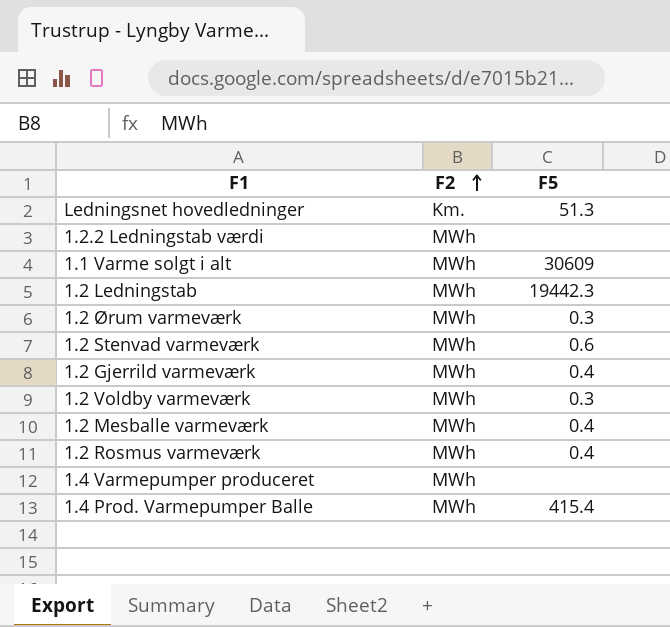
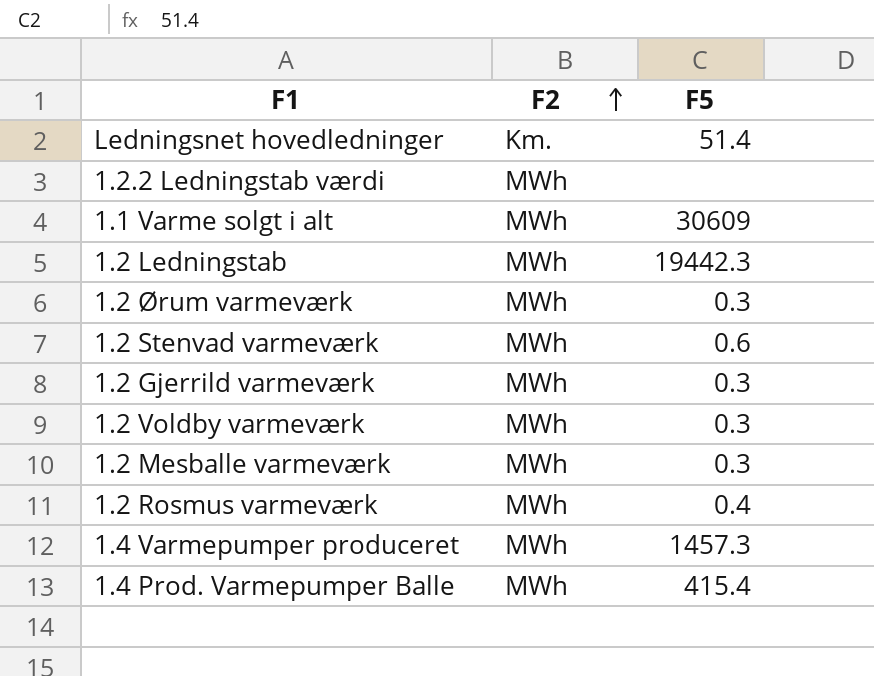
Ledningsnet hovedledninger | F5: 51.3 -> 51.4
1.2 Gjerrild varmeværk | F5: 0.4 -> 0.3
1.2 Mesballe varmeværk | F5: 0.4 -> 0.3
1.4 Varmepumper produceret | F5: none -> 1457.3

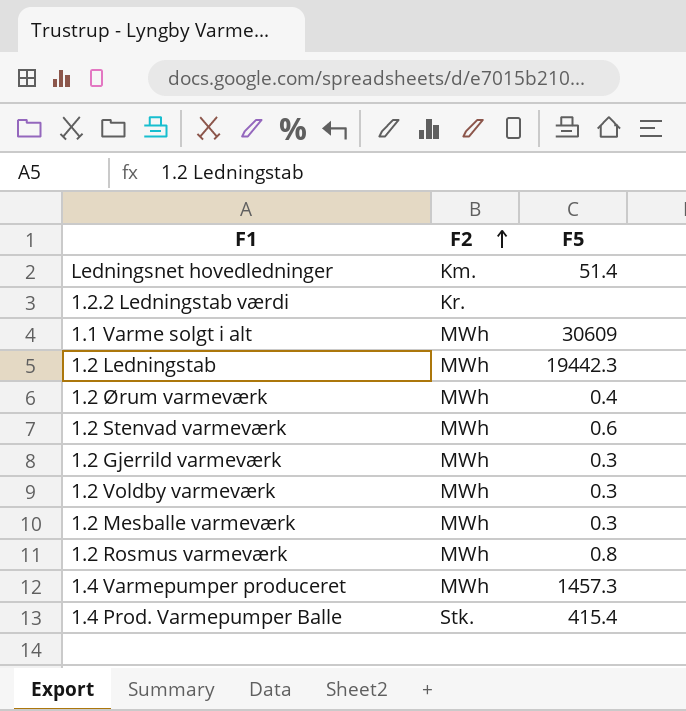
1.2.2 Ledningstab værdi | F2: MWh -> Kr.
1.2 Ørum varmeværk | F5: 0.3 -> 0.4
1.2 Rosmus varmeværk | F5: 0.4 -> 0.8
1.4 Prod. Varmepumper Balle | F2: MWh -> Stk.

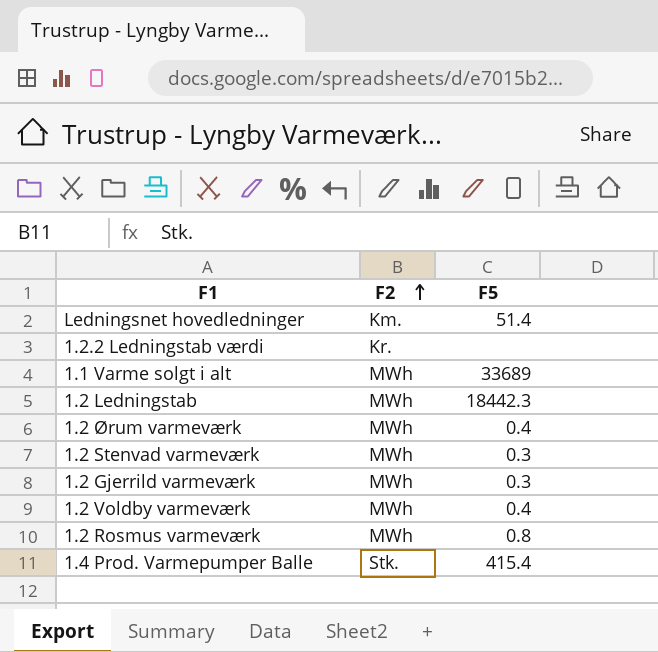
row 1.2 Mesballe varmeværk: MWh | 0.3 -> none
row 1.4 Varmepumper produceret: MWh | 1457.3 -> none
1.1 Varme solgt i alt | F5: 30609 -> 33689
1.2 Ledningstab | F5: 19442.3 -> 18442.3
1.2 Stenvad varmeværk | F5: 0.6 -> 0.3
1.2 Voldby varmeværk | F5: 0.3 -> 0.4

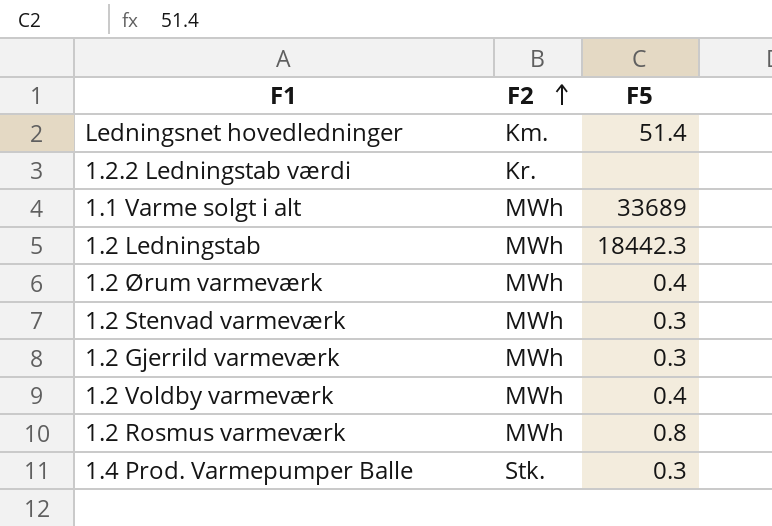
1.4 Prod. Varmepumper Balle | F5: 415.4 -> 0.3

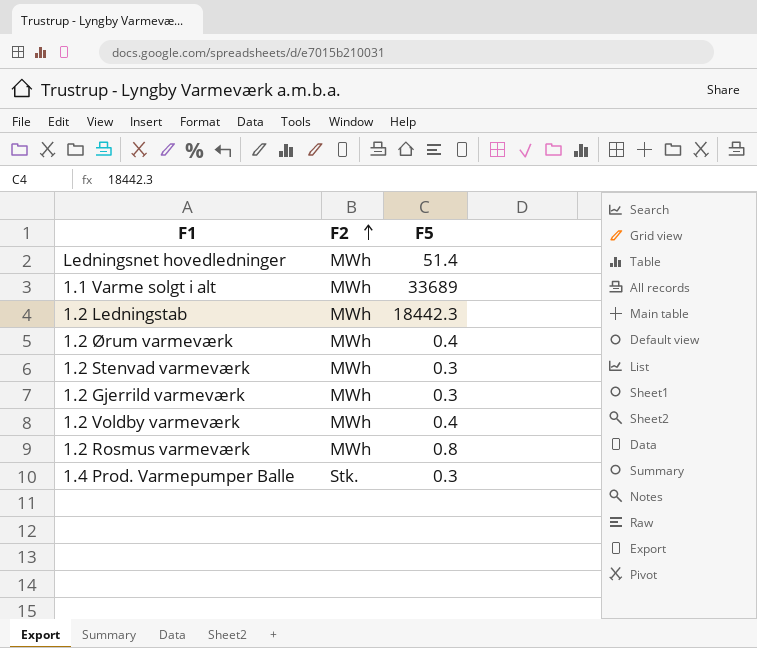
row 1.2.2 Ledningstab værdi: Kr. | none -> none
Ledningsnet hovedledninger | F2: Km. -> MWh

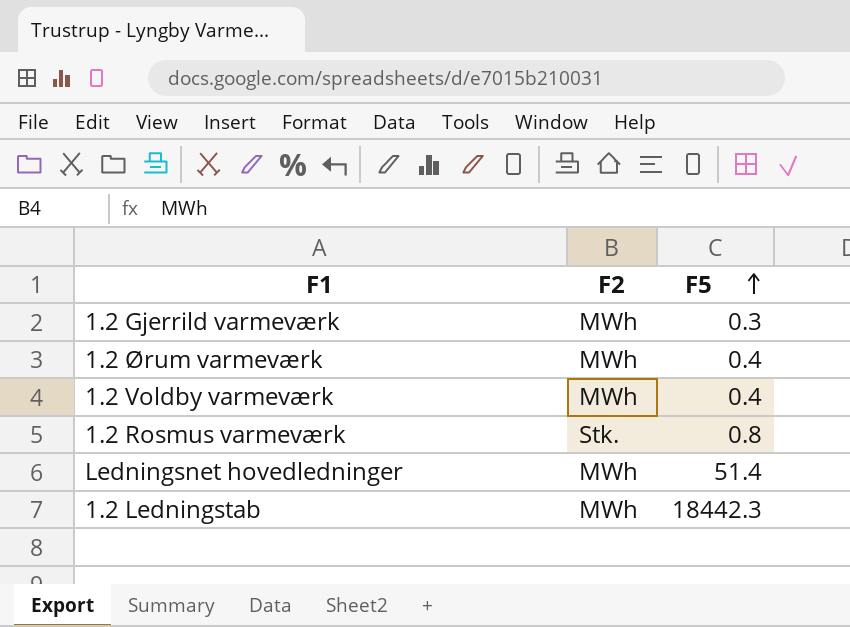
row order: F2 ascending -> F5 ascending
row 1.1 Varme solgt i alt: MWh | 33689 -> none
row 1.2 Stenvad varmeværk: MWh | 0.3 -> none
row 1.4 Prod. Varmepumper Balle: Stk. | 0.3 -> none
1.2 Rosmus varmeværk | F2: MWh -> Stk.

